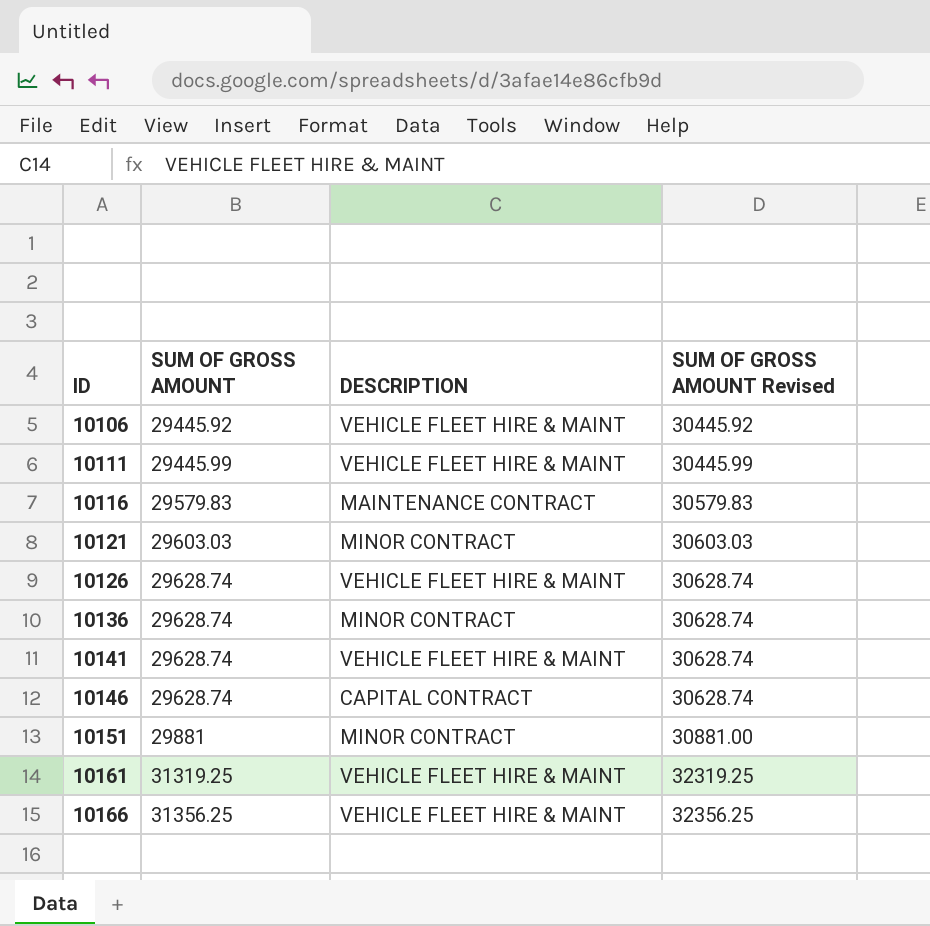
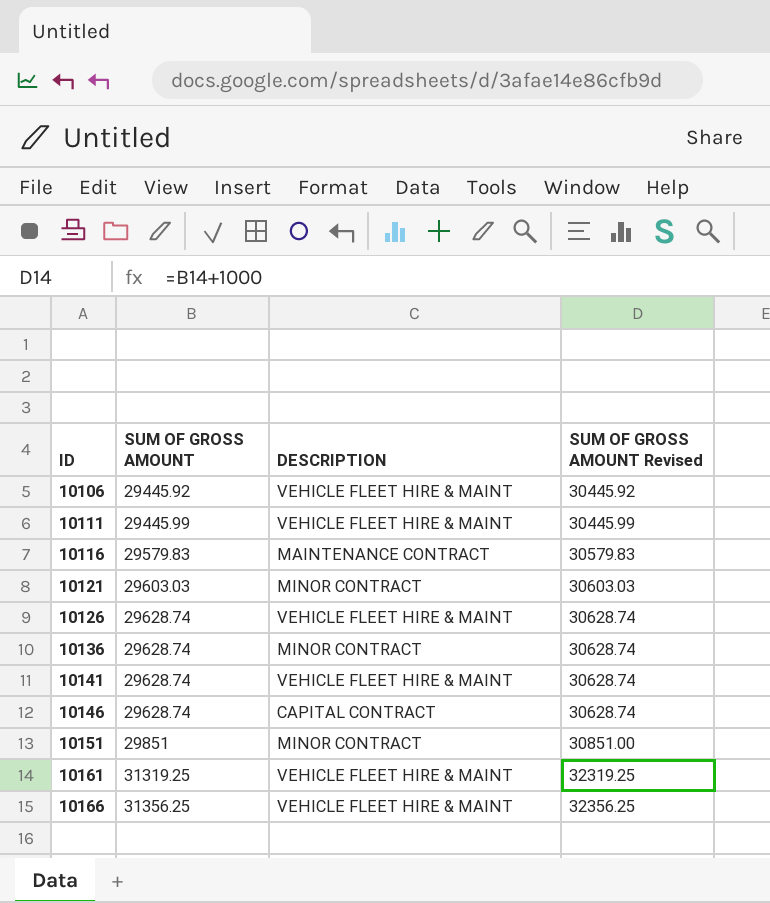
10151 | SUM OF GROSS AMOUNT: 29881 -> 29851
10151 | SUM OF GROSS AMOUNT Revised: 30881.00 -> 30851.00

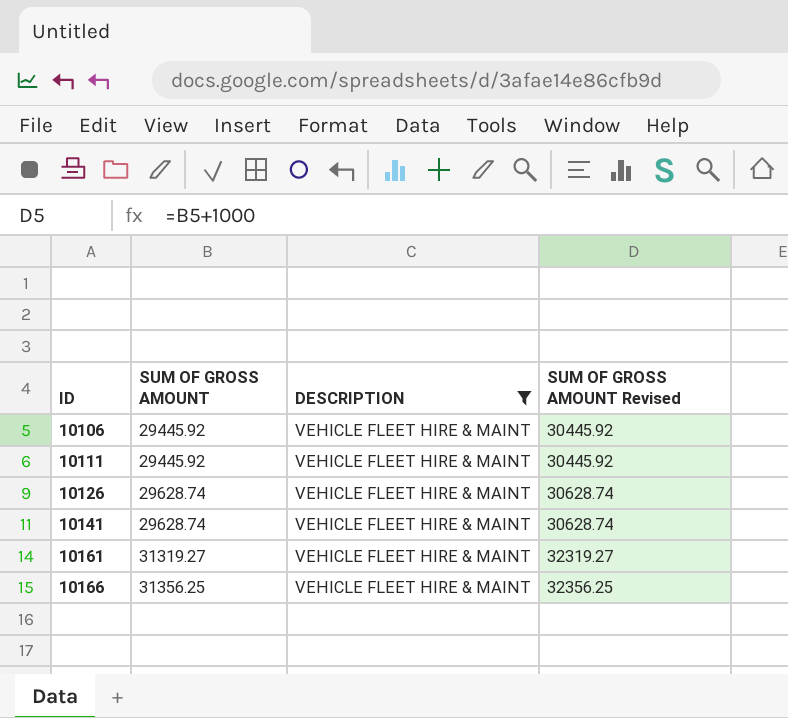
filter: none -> DESCRIPTION = VEHICLE FLEET HIRE & MAINT
10111 | SUM OF GROSS AMOUNT: 29445.99 -> 29445.92
10111 | SUM OF GROSS AMOUNT Revised: 30445.99 -> 30445.92
10161 | SUM OF GROSS AMOUNT: 31319.25 -> 31319.27
10161 | SUM OF GROSS AMOUNT Revised: 32319.25 -> 32319.27

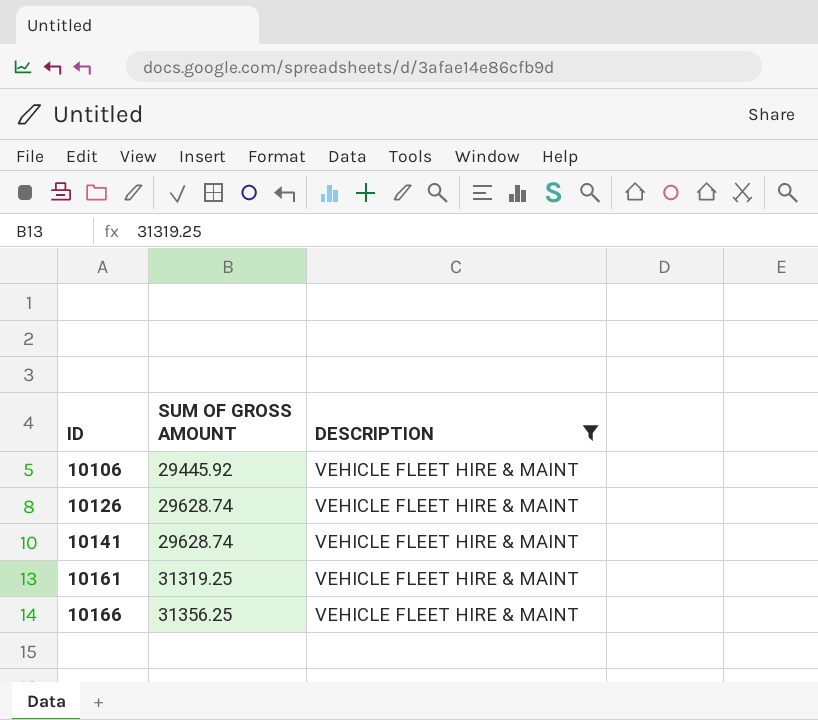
column SUM OF GROSS AMOUNT Revised | formula: [SUM OF GROSS AMOUNT] + 1000 -> none
row 10111: 29445.92 | VEHICLE FLEET HIRE & MAINT | 30445.92 -> none
10161 | SUM OF GROSS AMOUNT: 31319.27 -> 31319.25

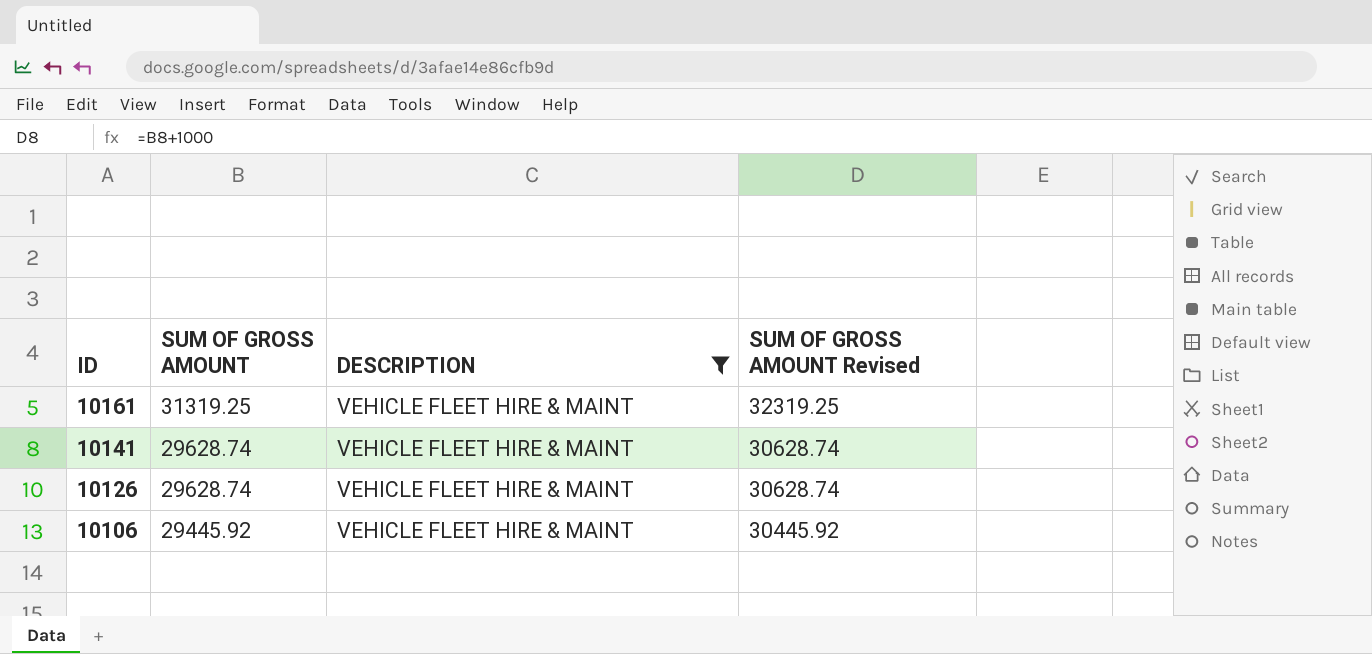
row order: ID ascending -> ID descending
column SUM OF GROSS AMOUNT Revised | formula: none -> [SUM OF GROSS AMOUNT] + 1000
row 10166: 31356.25 | VEHICLE FLEET HIRE & MAINT -> none

